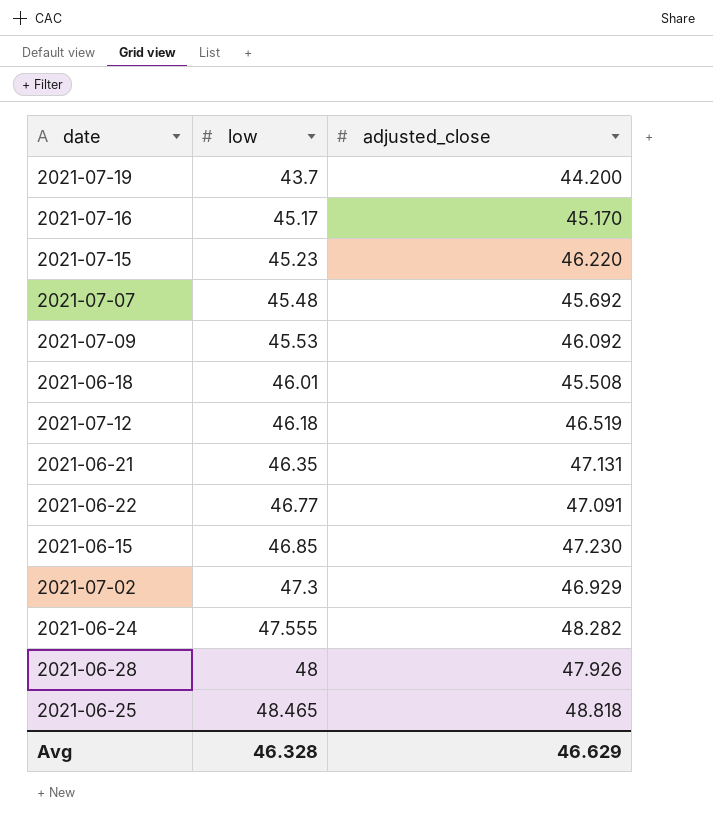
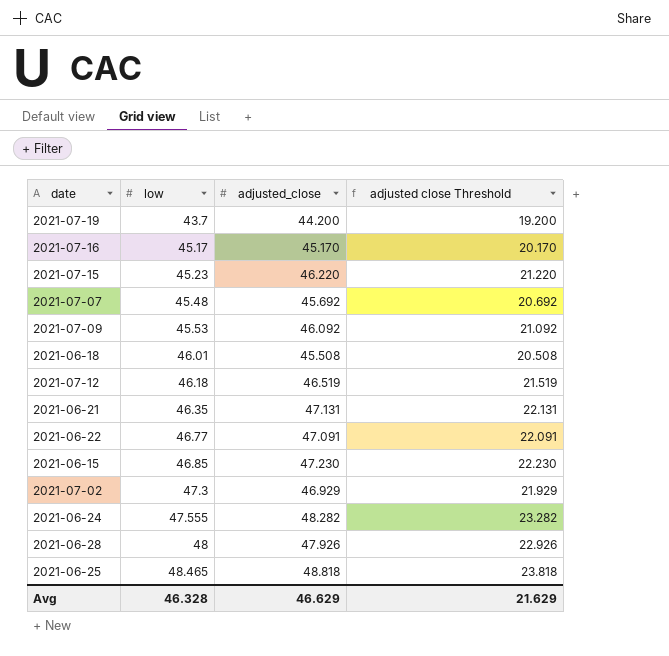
column adjusted close Threshold | formula: none -> [adjusted_close] - 25

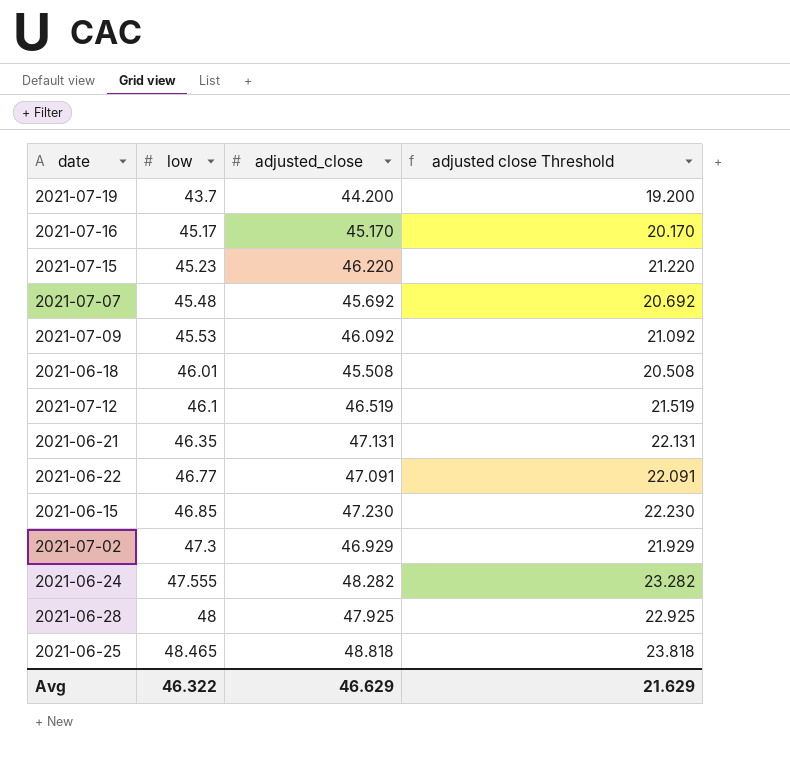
2021-07-12 | low: 46.18 -> 46.1
2021-06-28 | adjusted_close: 47.926 -> 47.925
2021-06-28 | adjusted close Threshold: 22.926 -> 22.925
Avg | low: 46.328 -> 46.322

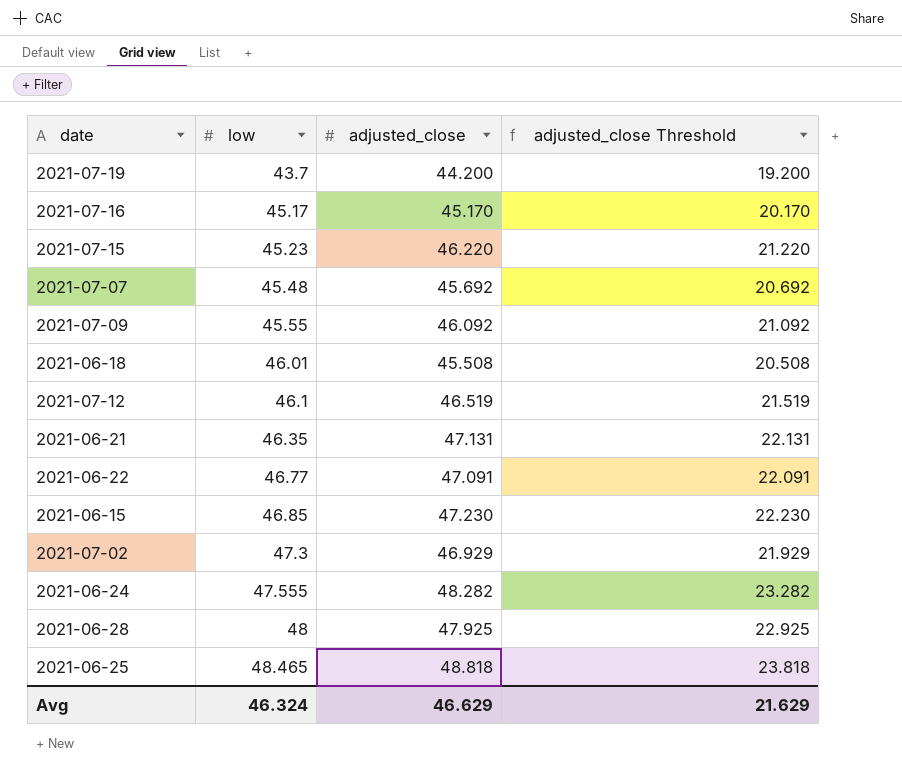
column name: adjusted close Threshold -> adjusted_close Threshold
2021-07-09 | low: 45.53 -> 45.55
Avg | low: 46.322 -> 46.324

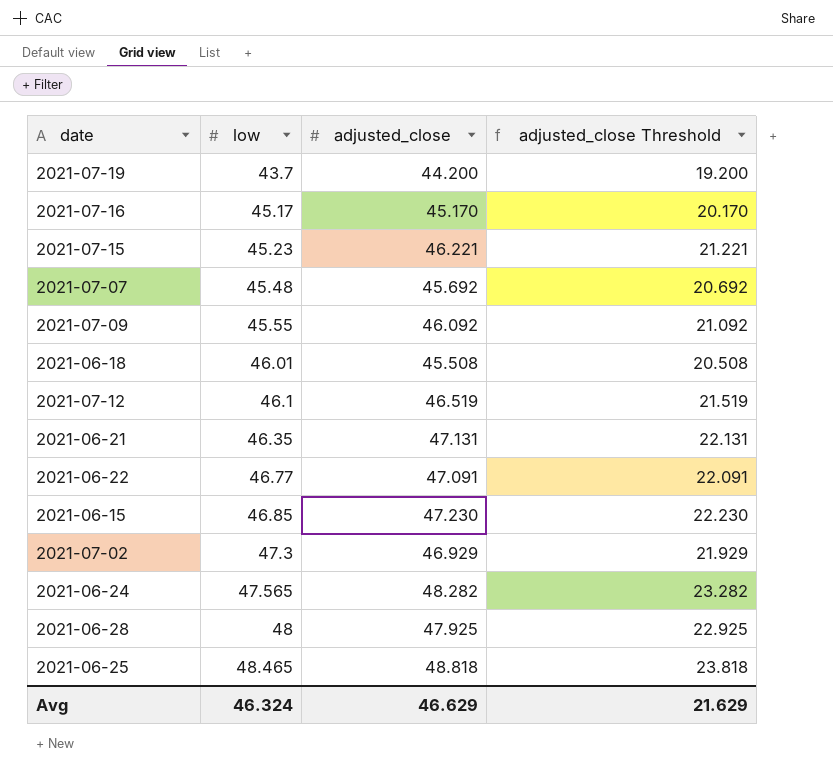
2021-07-15 | adjusted_close: 46.220 -> 46.221
2021-07-15 | adjusted_close Threshold: 21.220 -> 21.221
2021-06-24 | low: 47.555 -> 47.565

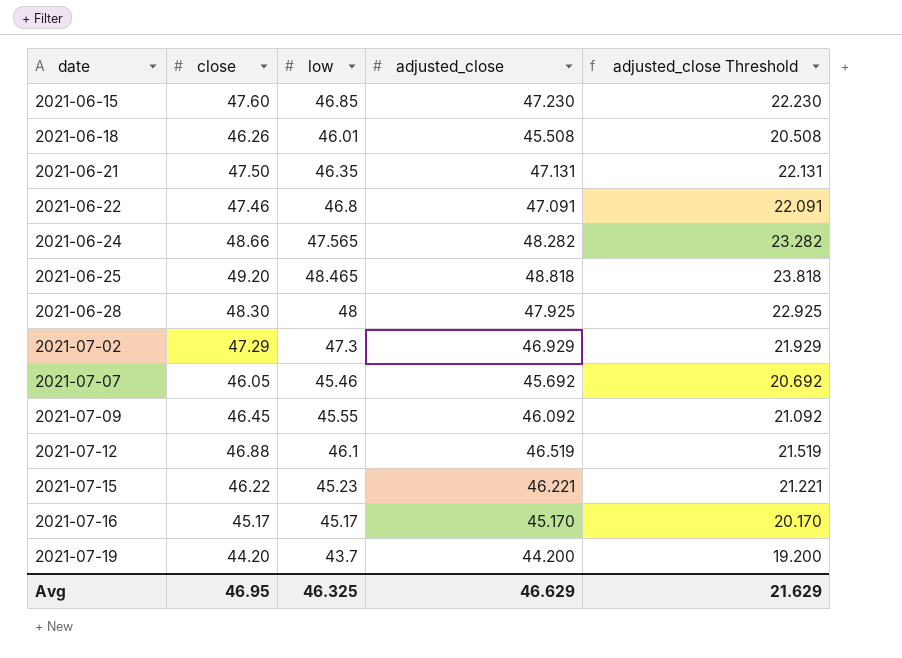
row order: low ascending -> date ascending
column close | position: none -> 2
2021-06-22 | low: 46.77 -> 46.8
2021-07-07 | low: 45.48 -> 45.46
Avg | low: 46.324 -> 46.325

